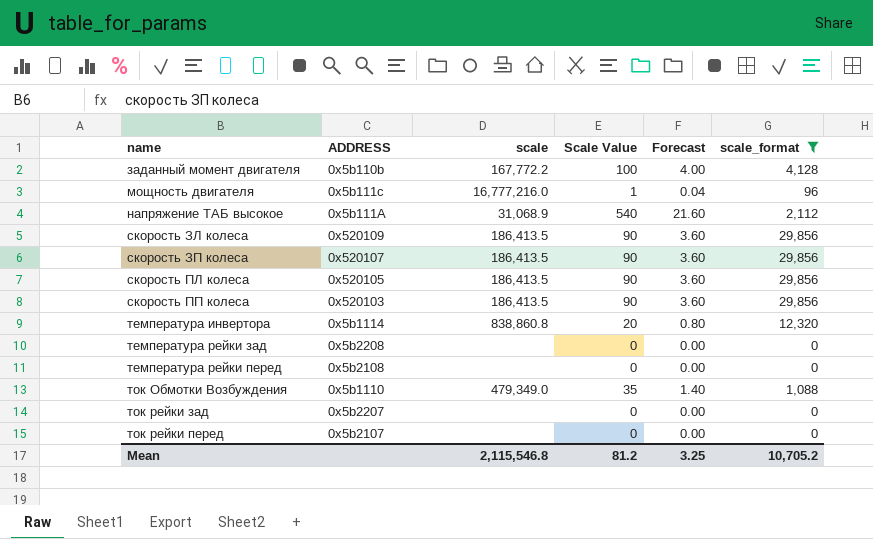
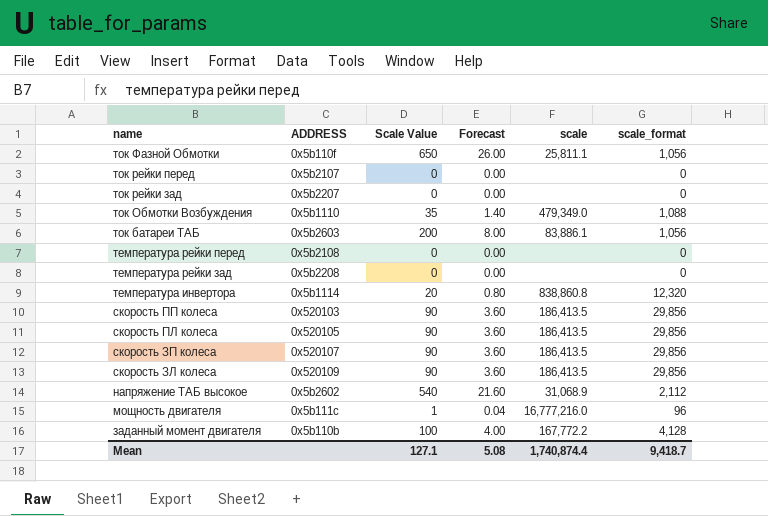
filter: scale_format != 1,056 -> none
row order: name ascending -> name descending
column scale | position: 3 -> 5
напряжение ТАБ высокое | ADDRESS: 0x5b111A -> 0x5b2602
Mean | Scale Value: 81.2 -> 127.1
Mean | Forecast: 3.25 -> 5.08
Mean | scale: 2,115,546.8 -> 1,740,874.4
Mean | scale_format: 10,705.2 -> 9,418.7

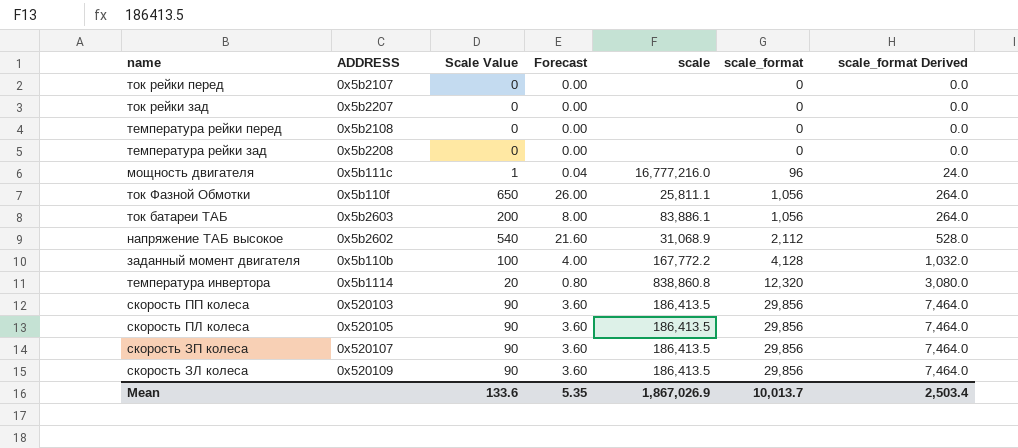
row order: name descending -> scale_format ascending
column scale_format Derived | formula: none -> [scale_format] * 0.25
row ток Обмотки Возбуждения: 0x5b1110 | 35 | 1.40 | 479,349.0 | 1,088 -> none
Mean | Scale Value: 127.1 -> 133.6
Mean | Forecast: 5.08 -> 5.35
Mean | scale: 1,740,874.4 -> 1,867,026.9
Mean | scale_format: 9,418.7 -> 10,013.7

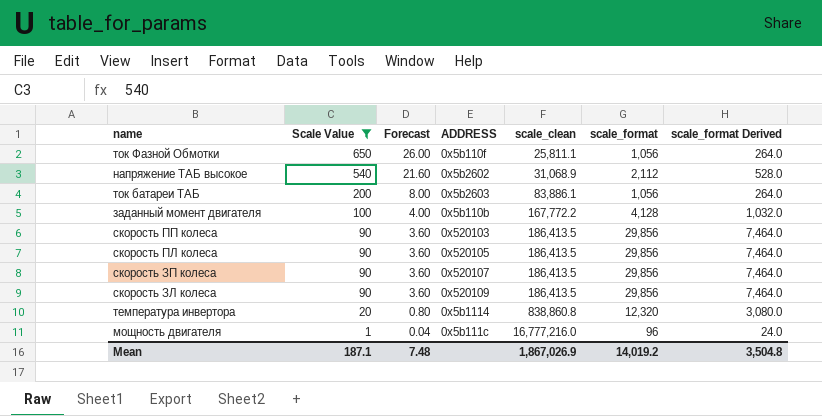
filter: none -> Scale Value != 0
row order: scale_format ascending -> Scale Value descending
column ADDRESS | position: 2 -> 4
column name: scale -> scale_clean
Mean | Scale Value: 133.6 -> 187.1
Mean | Forecast: 5.35 -> 7.48
Mean | scale_format: 10,013.7 -> 14,019.2
Mean | scale_format Derived: 2,503.4 -> 3,504.8

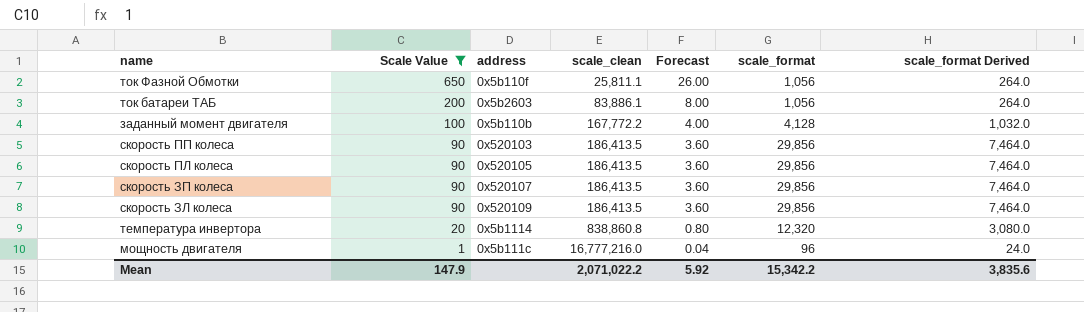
column name: ADDRESS -> address
column Forecast | position: 3 -> 5
row напряжение ТАБ высокое: 540 | 21.60 | 0x5b2602 | 31,068.9 | 2,112 | 528.0 -> none
Mean | Scale Value: 187.1 -> 147.9
Mean | scale_clean: 1,867,026.9 -> 2,071,022.2
Mean | Forecast: 7.48 -> 5.92
Mean | scale_format: 14,019.2 -> 15,342.2
Mean | scale_format Derived: 3,504.8 -> 3,835.6

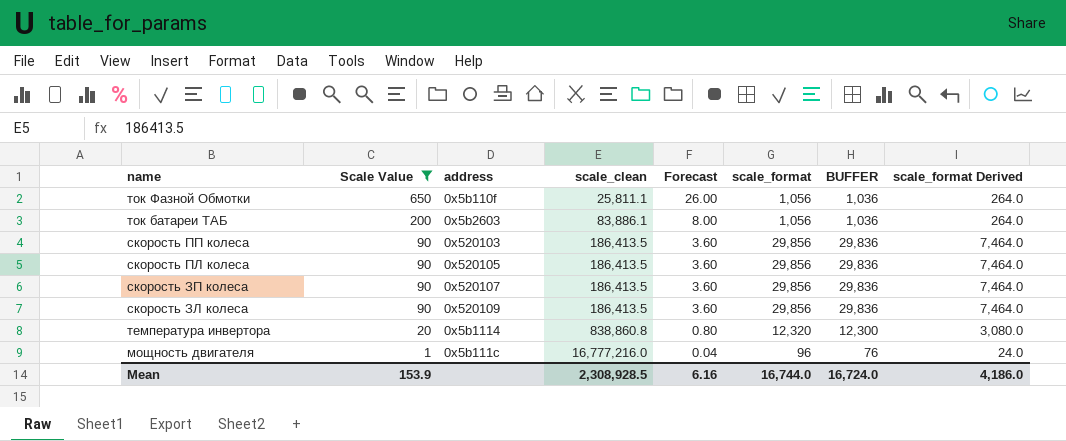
column BUFFER | formula: none -> [scale_format] - 20
row заданный момент двигателя: 100 | 0x5b110b | 167,772.2 | 4.00 | 4,128 | 1,032.0 -> none
Mean | Scale Value: 147.9 -> 153.9
Mean | scale_clean: 2,071,022.2 -> 2,308,928.5
Mean | Forecast: 5.92 -> 6.16
Mean | scale_format: 15,342.2 -> 16,744.0
Mean | scale_format Derived: 3,835.6 -> 4,186.0

